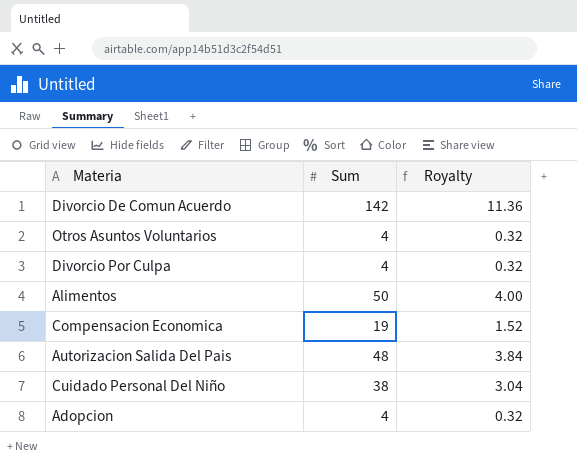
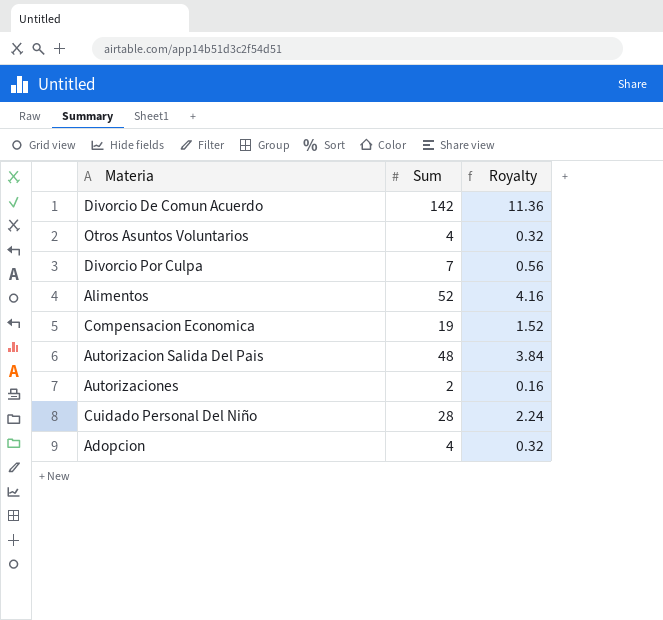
Divorcio Por Culpa | Sum: 4 -> 7
Divorcio Por Culpa | Royalty: 0.32 -> 0.56
Alimentos | Sum: 50 -> 52
Alimentos | Royalty: 4.00 -> 4.16
row Autorizaciones: none -> 2 | 0.16
Cuidado Personal Del Niño | Sum: 38 -> 28
Cuidado Personal Del Niño | Royalty: 3.04 -> 2.24

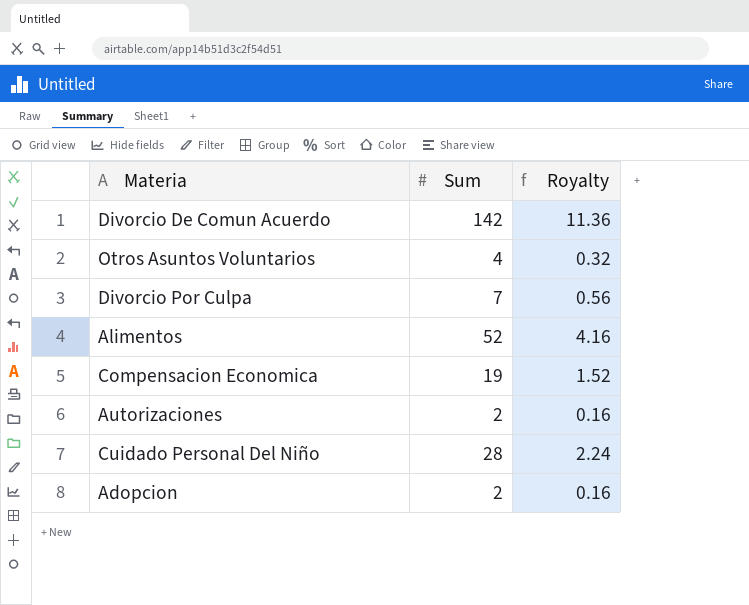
row Autorizacion Salida Del Pais: 48 | 3.84 -> none
Adopcion | Sum: 4 -> 2
Adopcion | Royalty: 0.32 -> 0.16

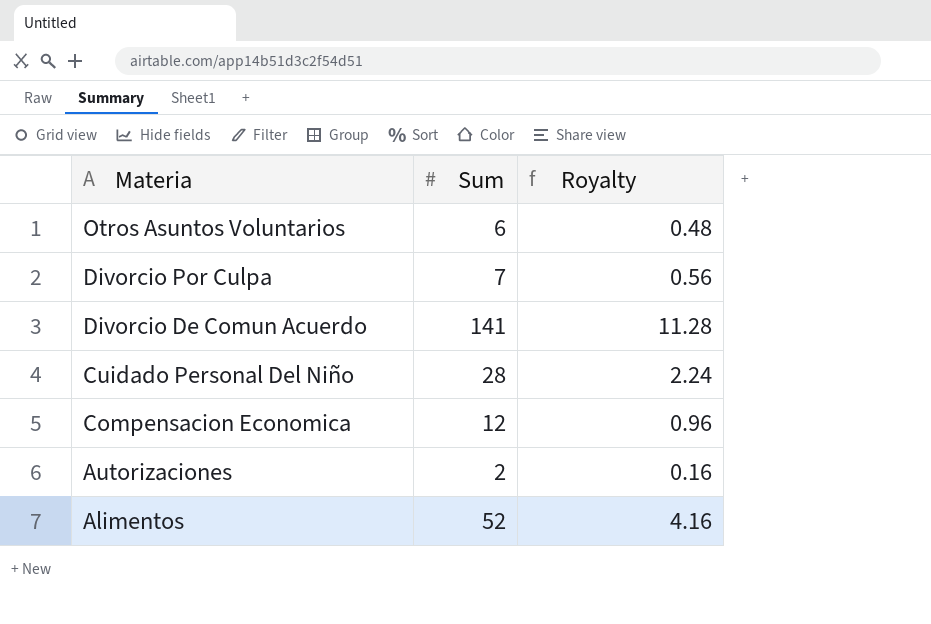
row order: none -> Materia descending
row Adopcion: 2 | 0.16 -> none
Otros Asuntos Voluntarios | Sum: 4 -> 6
Otros Asuntos Voluntarios | Royalty: 0.32 -> 0.48
Divorcio De Comun Acuerdo | Sum: 142 -> 141
Divorcio De Comun Acuerdo | Royalty: 11.36 -> 11.28
Compensacion Economica | Sum: 19 -> 12
Compensacion Economica | Royalty: 1.52 -> 0.96

